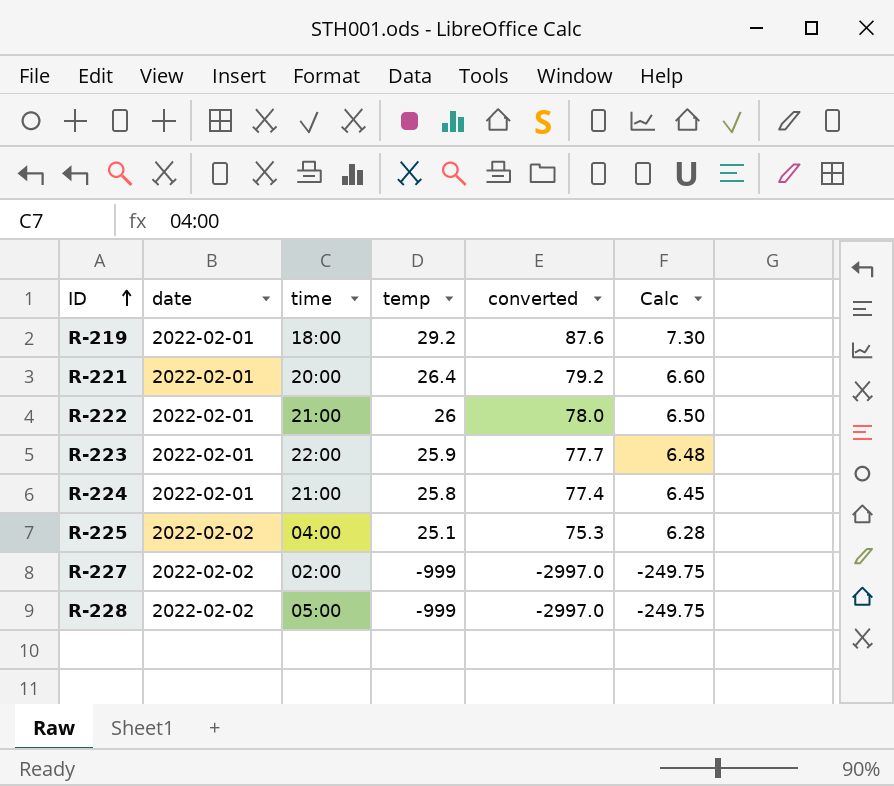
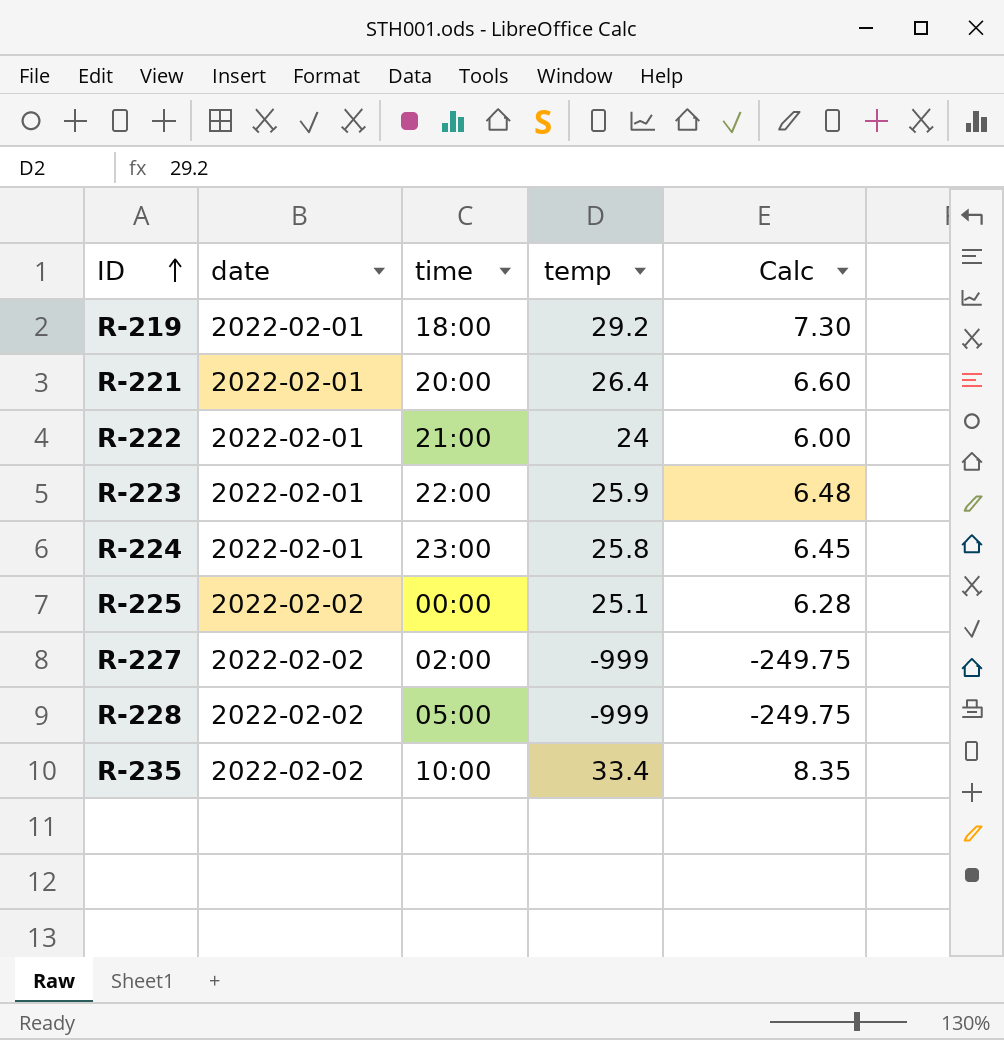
column converted | formula: [temp] * 3 -> none
R-222 | temp: 26 -> 24
R-222 | Calc: 6.50 -> 6.00
R-224 | time: 21:00 -> 23:00
R-225 | time: 04:00 -> 00:00
row R-235: none -> 2022-02-02 | 10:00 | 33.4 | 8.35

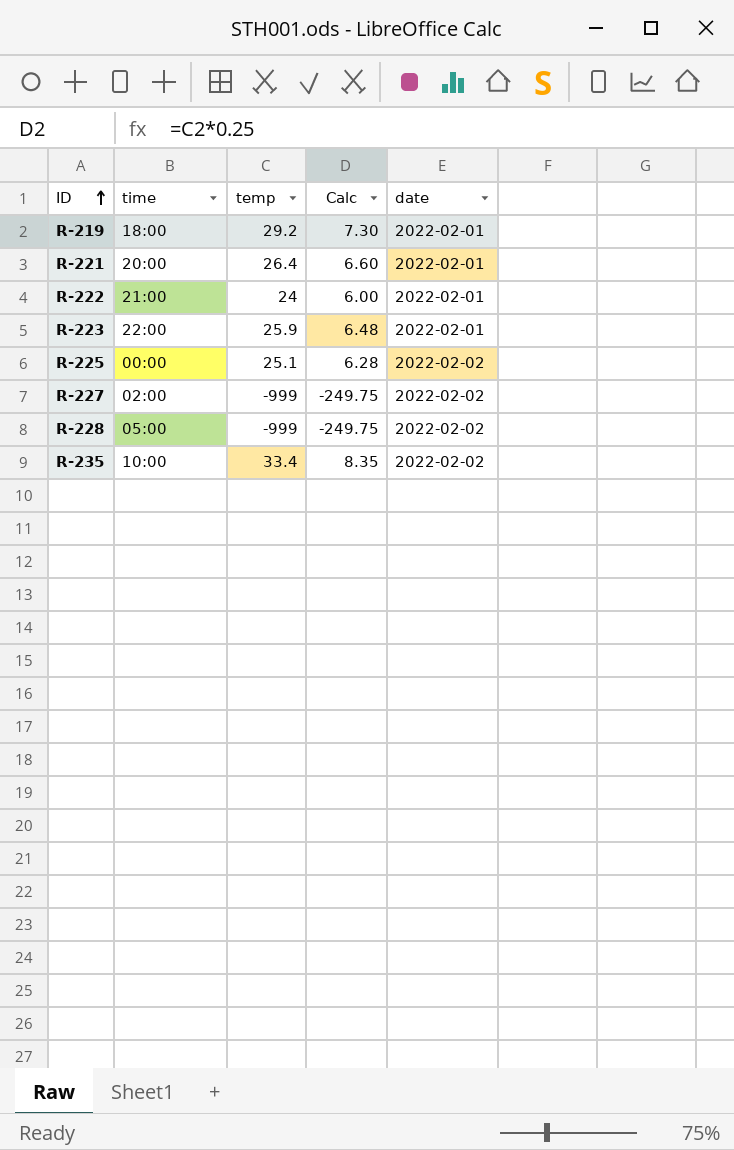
column date | position: 2 -> 5
row R-224: 2022-02-01 | 23:00 | 25.8 | 6.45 -> none

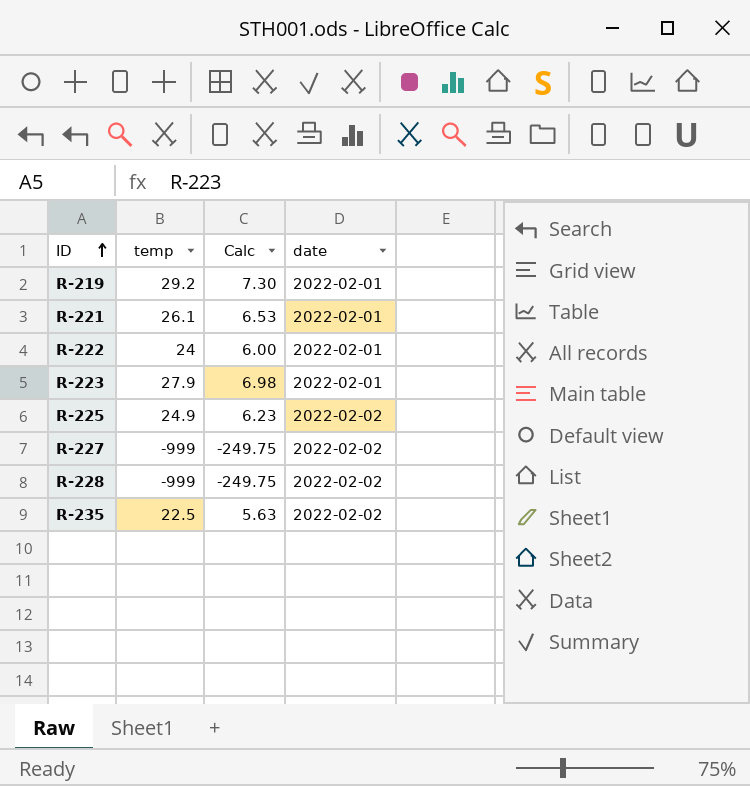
column time | position: 2 -> none
R-221 | temp: 26.4 -> 26.1
R-221 | Calc: 6.60 -> 6.53
R-223 | temp: 25.9 -> 27.9
R-223 | Calc: 6.48 -> 6.98
R-225 | temp: 25.1 -> 24.9
R-225 | Calc: 6.28 -> 6.23
R-235 | temp: 33.4 -> 22.5
R-235 | Calc: 8.35 -> 5.63

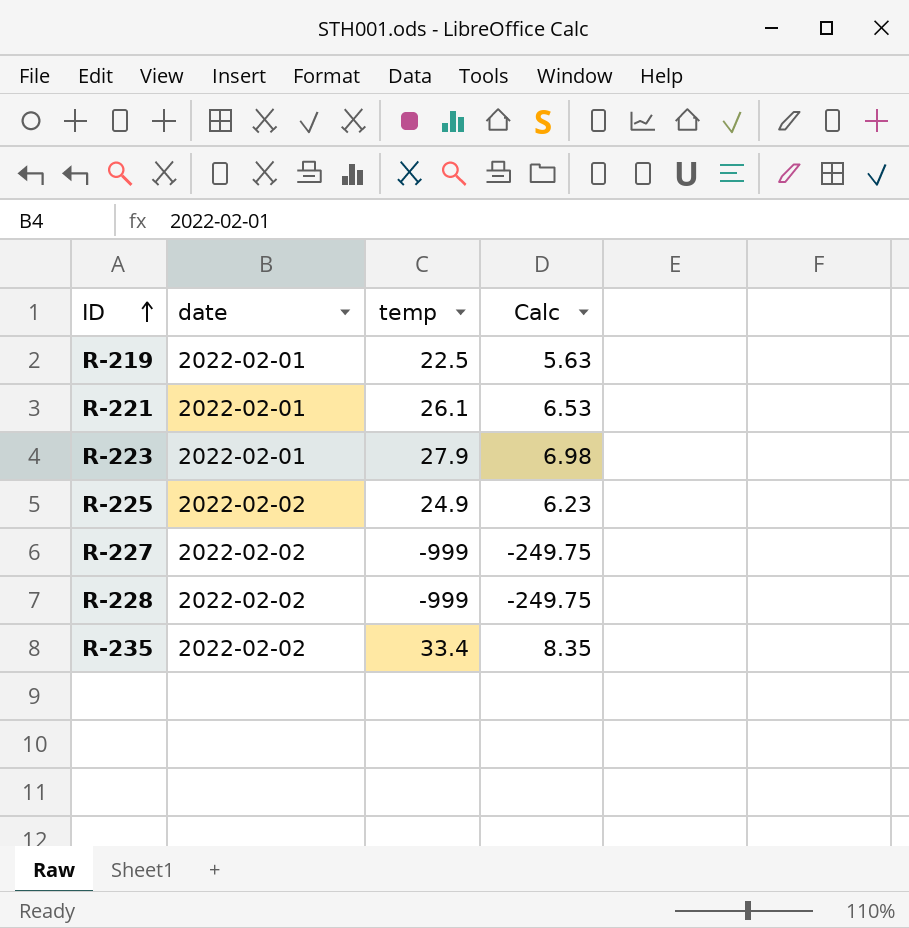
column date | position: 4 -> 2
row R-222: 24 | 6.00 | 2022-02-01 -> none
R-219 | temp: 29.2 -> 22.5
R-219 | Calc: 7.30 -> 5.63
R-235 | temp: 22.5 -> 33.4
R-235 | Calc: 5.63 -> 8.35

